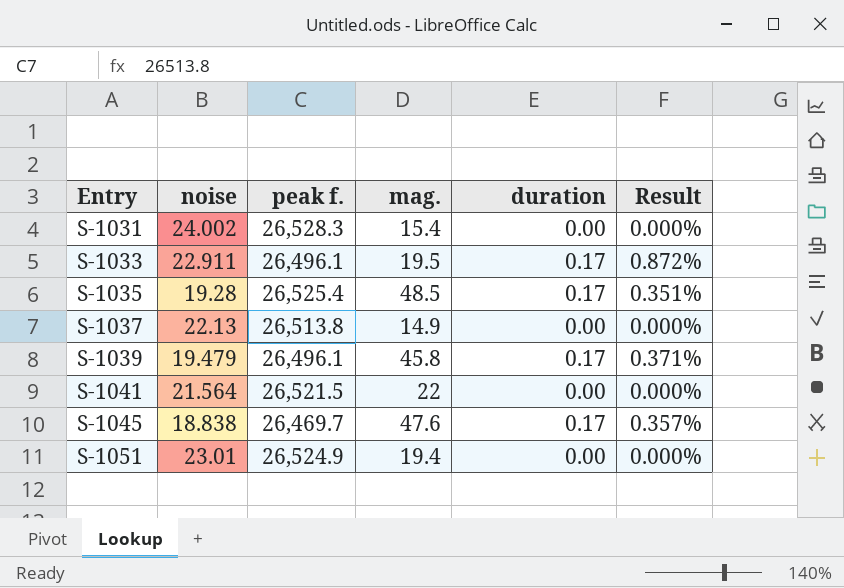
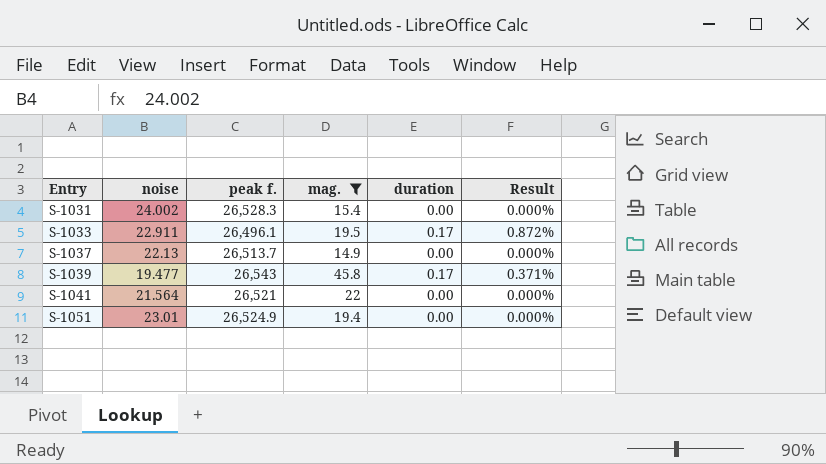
filter: none -> mag. <= 45.8
S-1037 | peak f.: 26,513.8 -> 26,513.7
S-1039 | noise: 19.479 -> 19.477
S-1039 | peak f.: 26,496.1 -> 26,543
S-1041 | peak f.: 26,521.5 -> 26,521

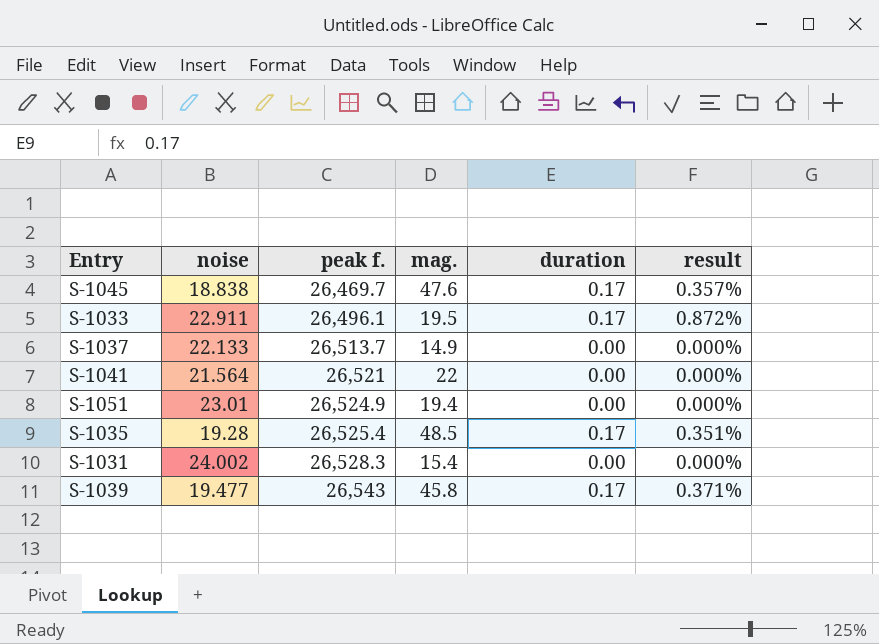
filter: mag. <= 45.8 -> none
row order: Entry ascending -> peak f. ascending
column name: Result -> result
S-1037 | noise: 22.13 -> 22.133

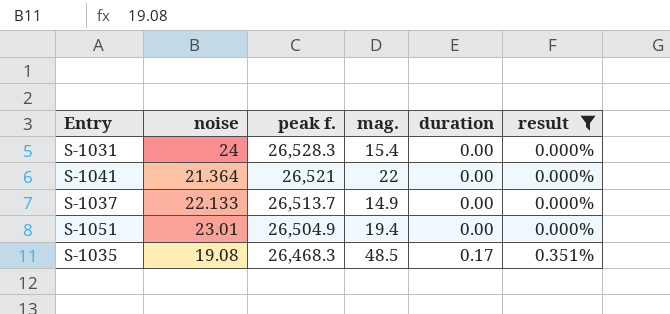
filter: none -> result <= 0.351%
row order: peak f. ascending -> peak f. descending
S-1031 | noise: 24.002 -> 24
S-1041 | noise: 21.564 -> 21.364
S-1051 | peak f.: 26,524.9 -> 26,504.9
S-1035 | noise: 19.28 -> 19.08
S-1035 | peak f.: 26,525.4 -> 26,468.3

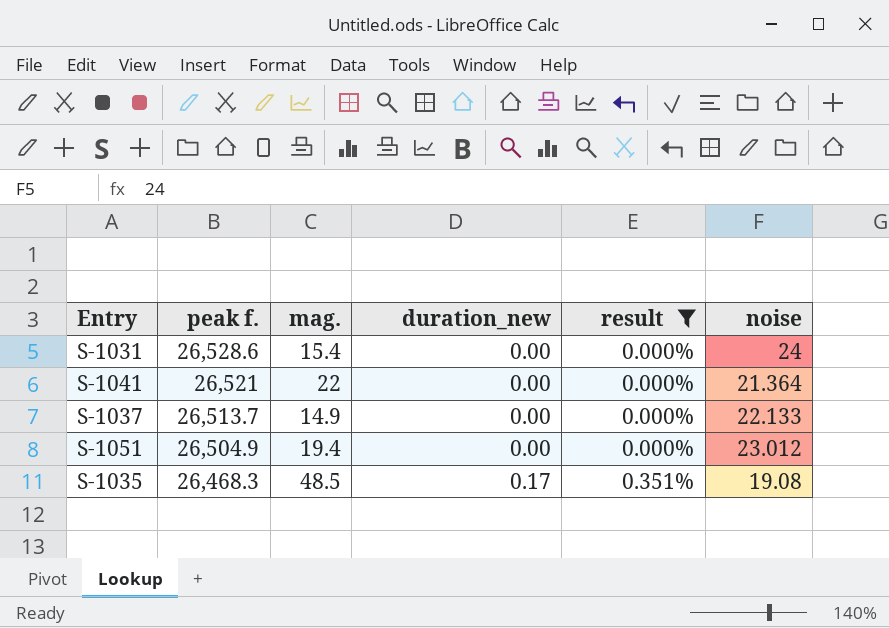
column name: duration -> duration_new
column noise | position: 2 -> 6
S-1031 | peak f.: 26,528.3 -> 26,528.6
S-1051 | noise: 23.01 -> 23.012

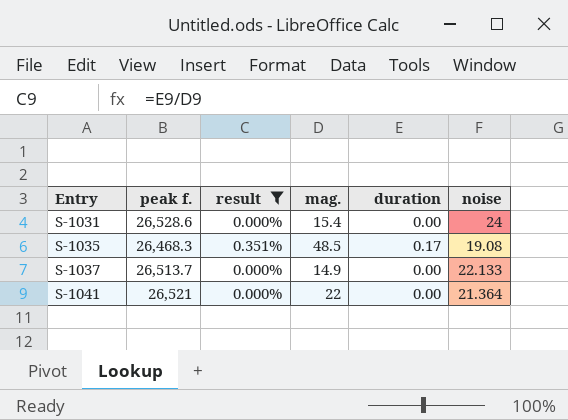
row order: peak f. descending -> Entry ascending
column result | position: 5 -> 3
column name: duration_new -> duration
row S-1051: 26,504.9 | 19.4 | 0.00 | 0.000% | 23.012 -> none

